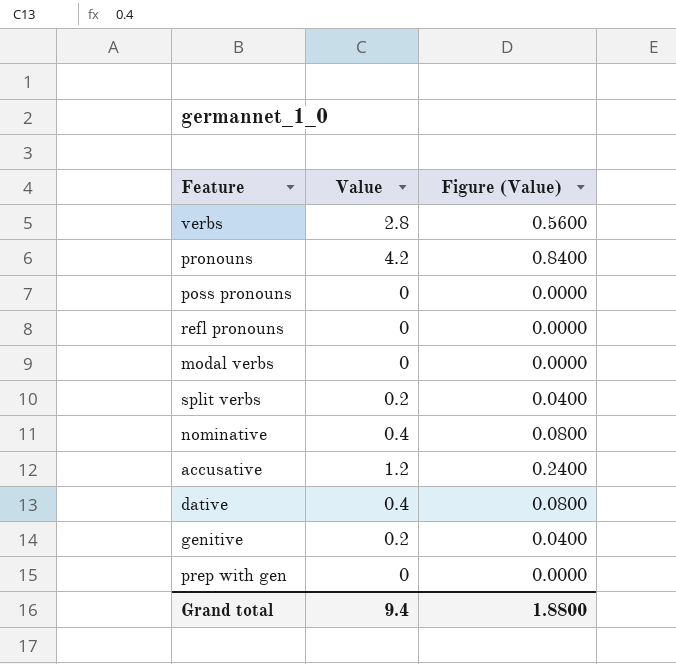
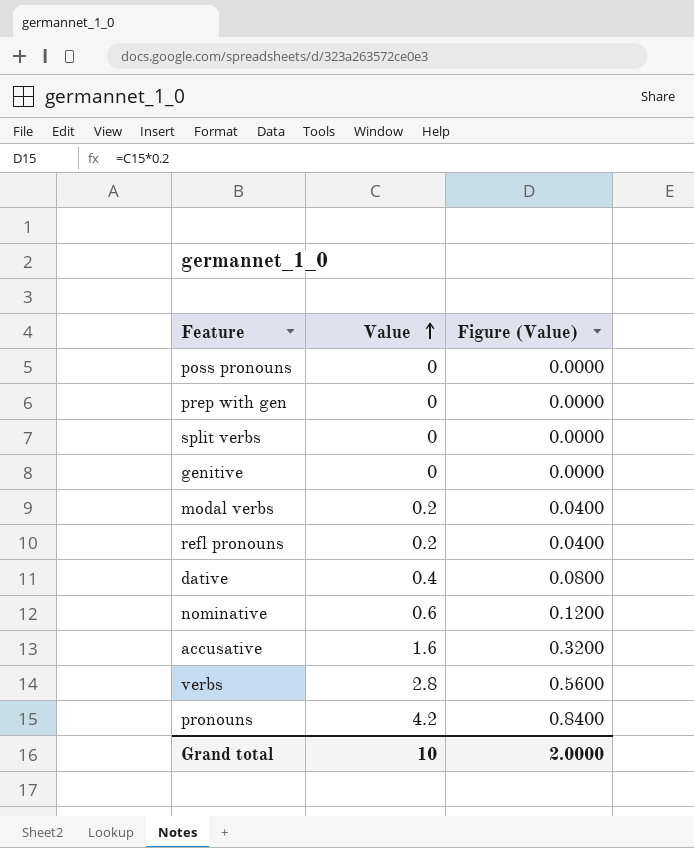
row order: none -> Value ascending
split verbs | Value: 0.2 -> 0
split verbs | Figure (Value): 0.0400 -> 0.0000
genitive | Value: 0.2 -> 0
genitive | Figure (Value): 0.0400 -> 0.0000
modal verbs | Value: 0 -> 0.2
modal verbs | Figure (Value): 0.0000 -> 0.0400
refl pronouns | Value: 0 -> 0.2
refl pronouns | Figure (Value): 0.0000 -> 0.0400
nominative | Value: 0.4 -> 0.6
nominative | Figure (Value): 0.0800 -> 0.1200
accusative | Value: 1.2 -> 1.6
accusative | Figure (Value): 0.2400 -> 0.3200
Grand total | Value: 9.4 -> 10
Grand total | Figure (Value): 1.8800 -> 2.0000

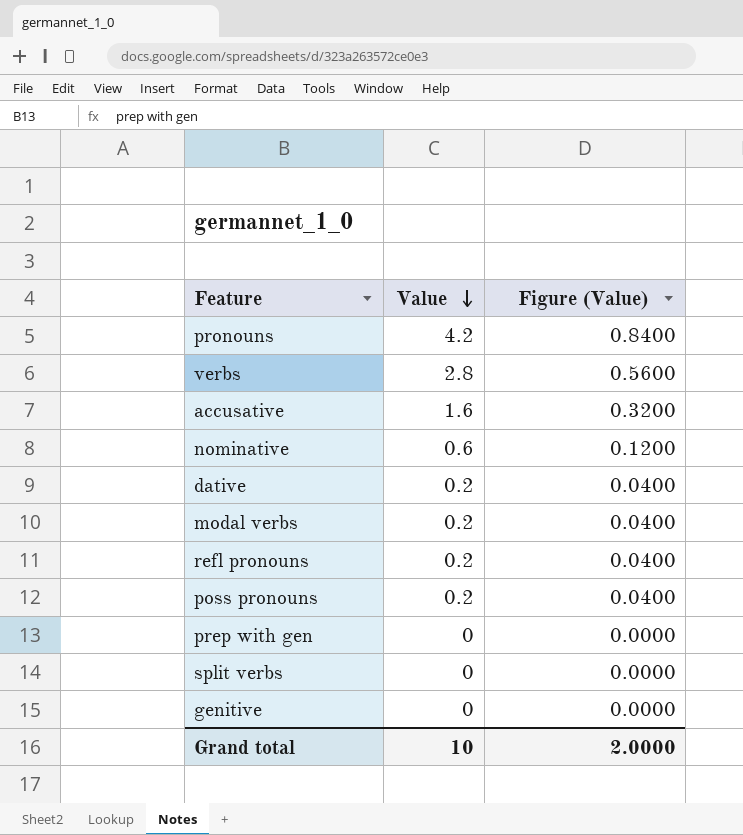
row order: Value ascending -> Value descending
dative | Value: 0.4 -> 0.2
dative | Figure (Value): 0.0800 -> 0.0400
poss pronouns | Value: 0 -> 0.2
poss pronouns | Figure (Value): 0.0000 -> 0.0400

